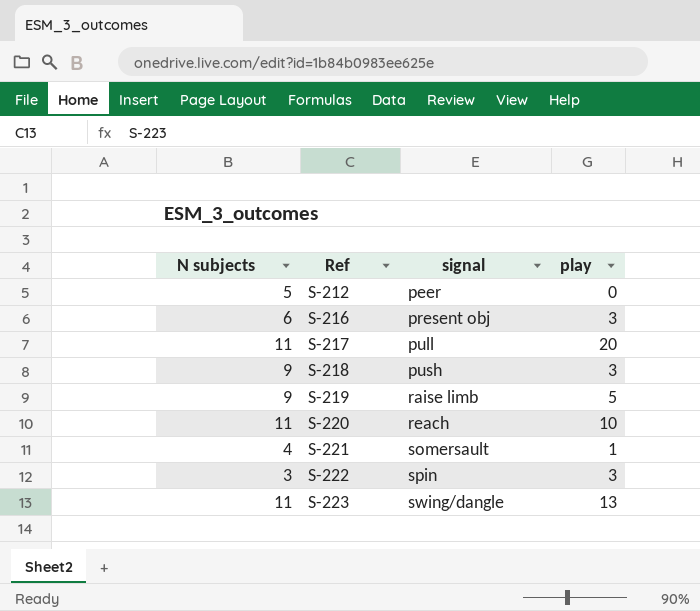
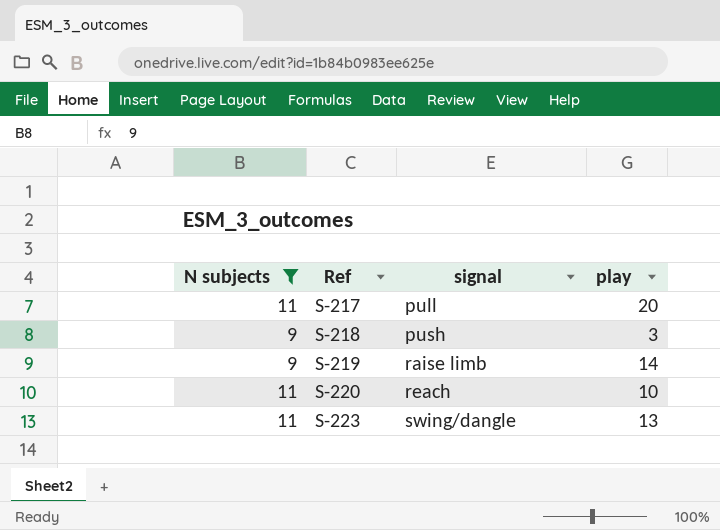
filter: none -> N subjects >= 9
S-219 | play: 5 -> 14

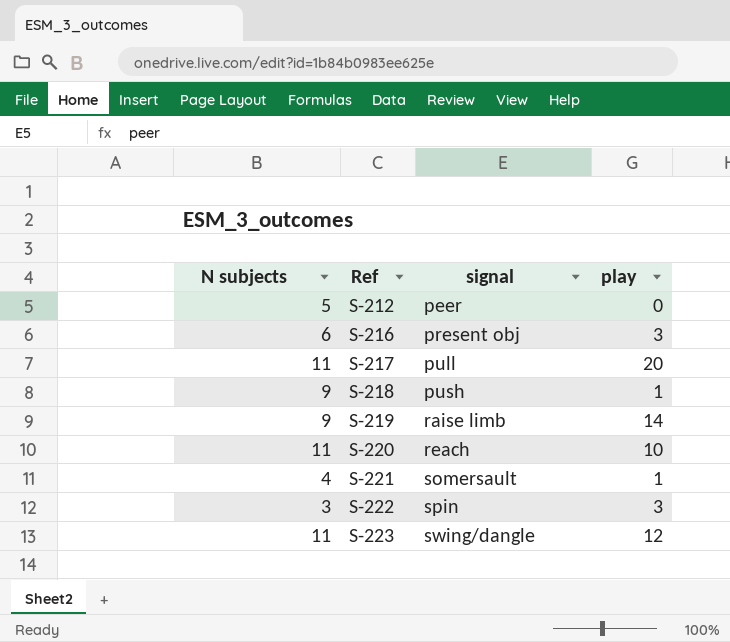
filter: N subjects >= 9 -> none
S-218 | play: 3 -> 1
S-223 | play: 13 -> 12

